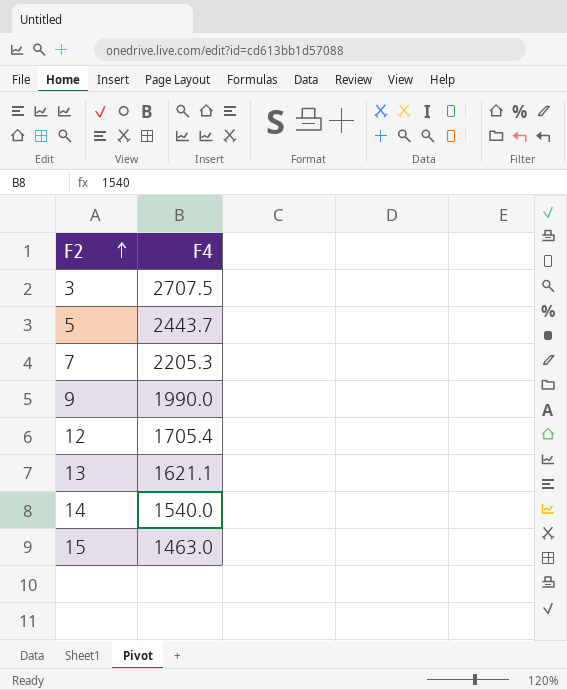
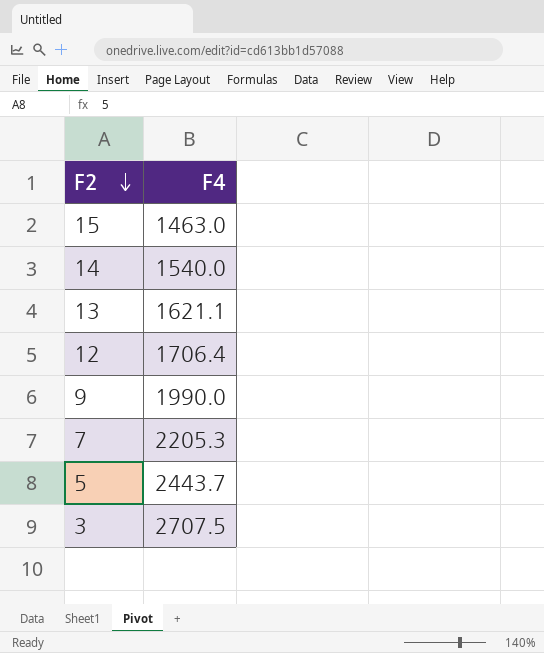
row order: F2 ascending -> F2 descending
12 | F4: 1705.4 -> 1706.4

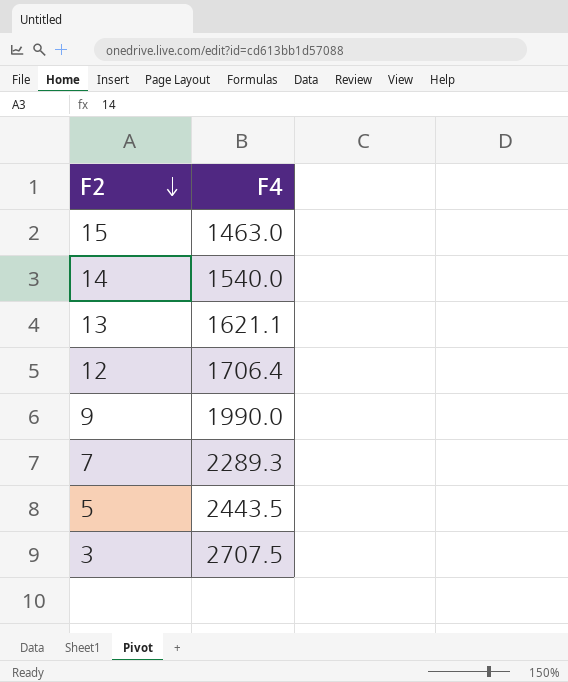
7 | F4: 2205.3 -> 2289.3
5 | F4: 2443.7 -> 2443.5

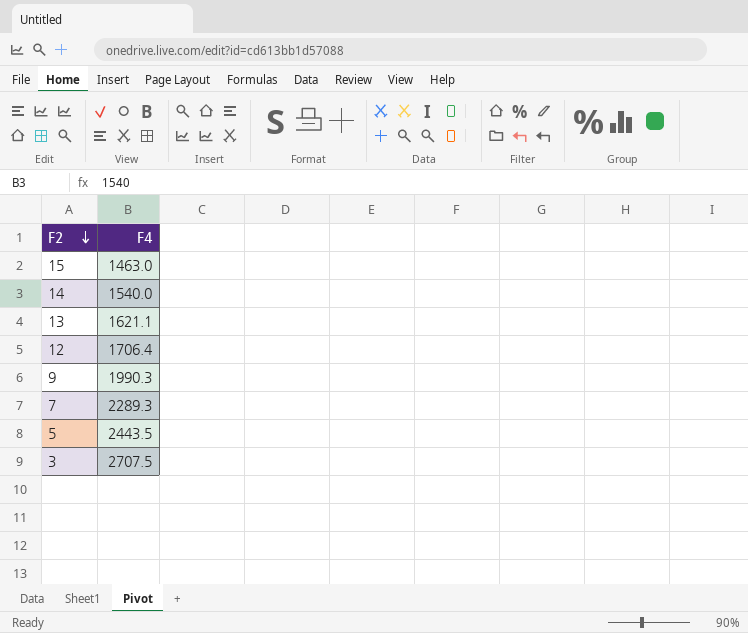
9 | F4: 1990.0 -> 1990.3

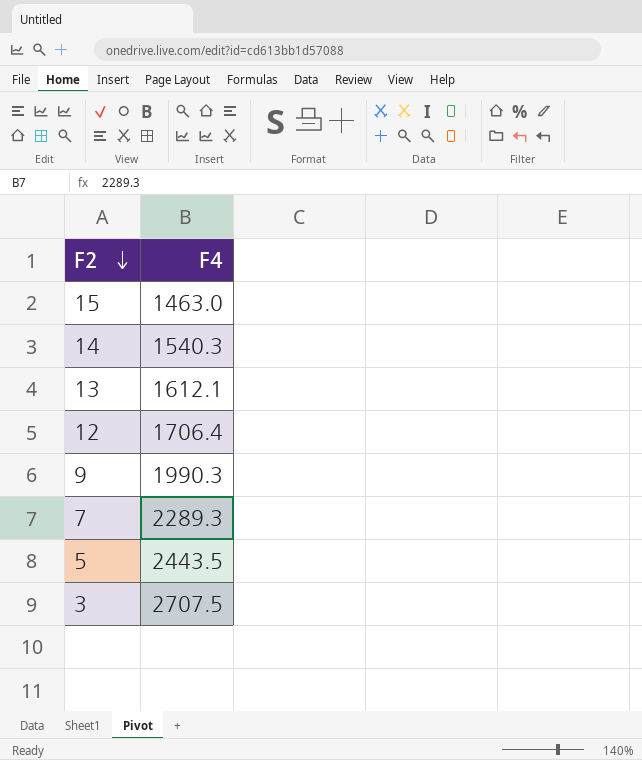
14 | F4: 1540.0 -> 1540.3
13 | F4: 1621.1 -> 1612.1

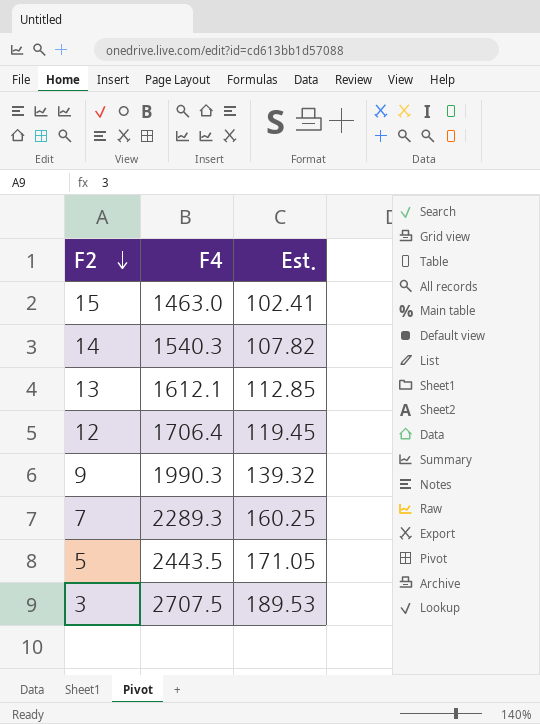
column Est. | formula: none -> [F4] * 0.07

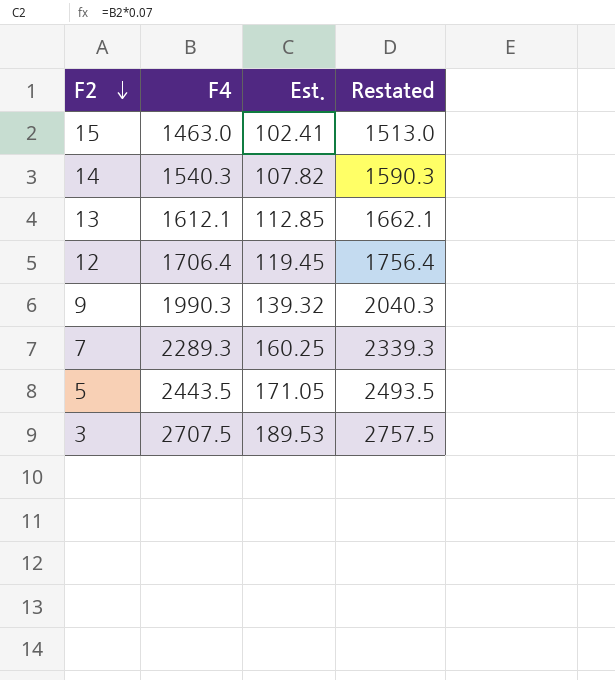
column Restated | formula: none -> [F4] + 50

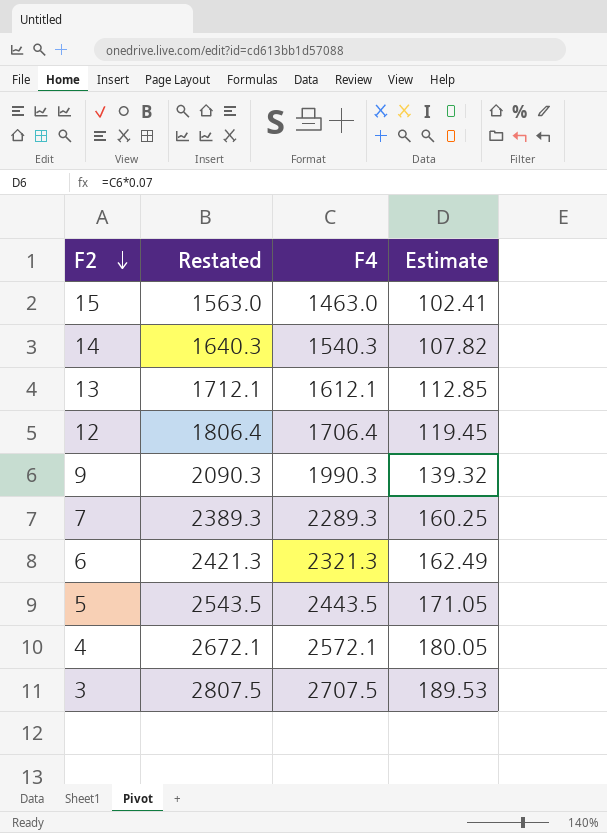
column Restated | formula: [F4] + 50 -> [F4] + 100
column Restated | position: 4 -> 2
column name: Est. -> Estimate
row 6: none -> 2421.3 | 2321.3 | 162.49
row 4: none -> 2672.1 | 2572.1 | 180.05

